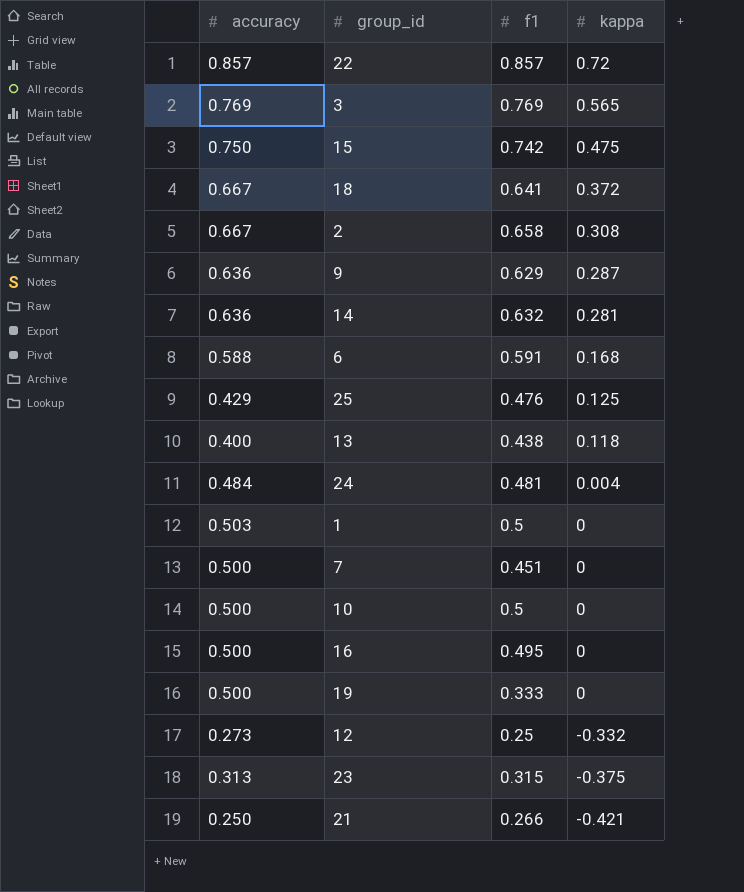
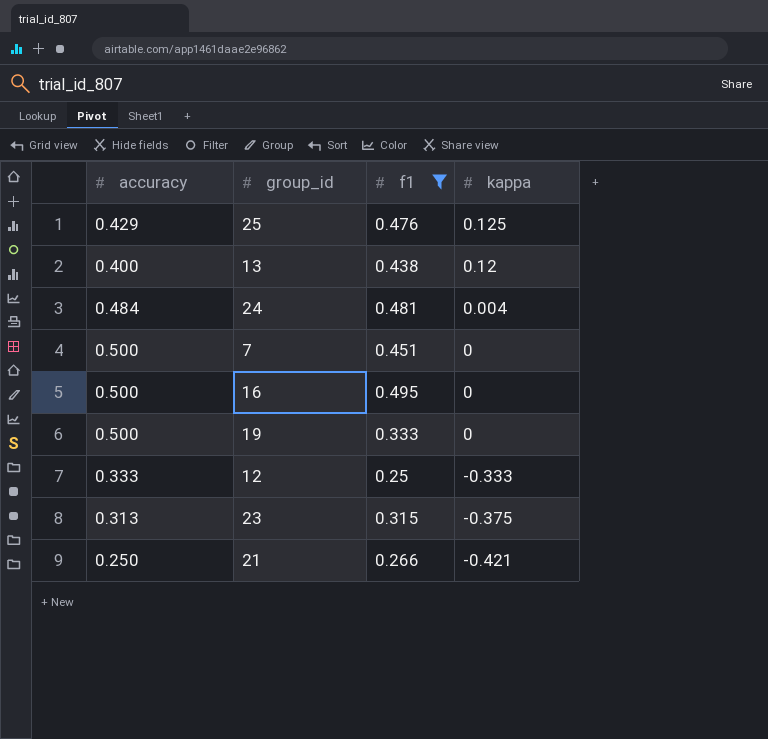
filter: none -> f1 <= 0.495
13 | kappa: 0.118 -> 0.12
12 | accuracy: 0.273 -> 0.333
12 | kappa: -0.332 -> -0.333

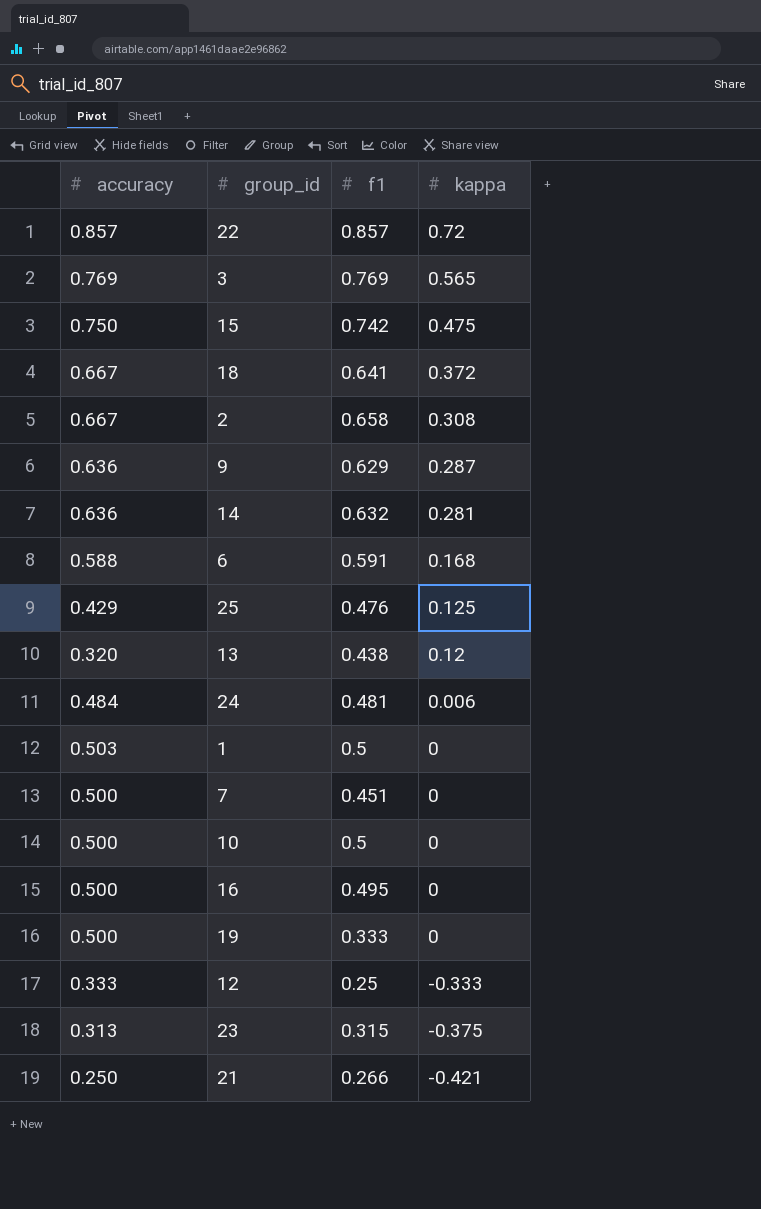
filter: f1 <= 0.495 -> none
13 | accuracy: 0.400 -> 0.320
24 | kappa: 0.004 -> 0.006

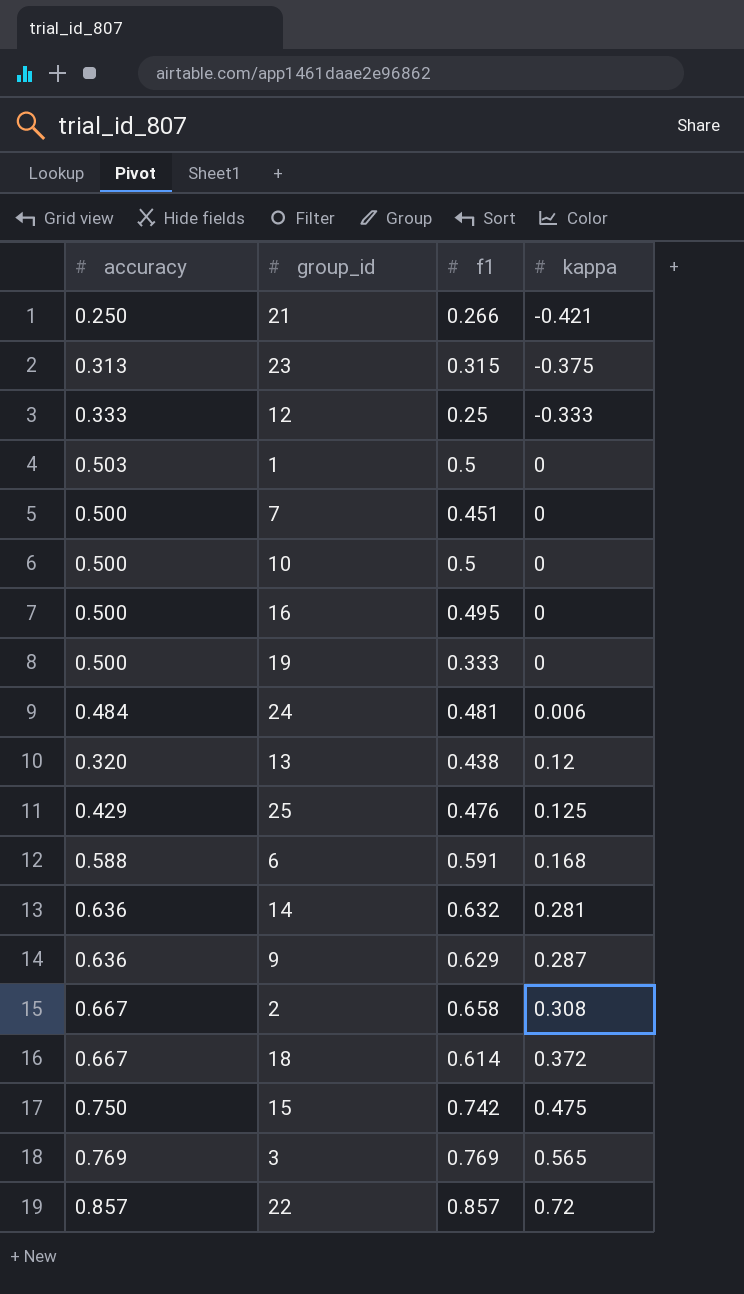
row order: kappa descending -> kappa ascending
18 | f1: 0.641 -> 0.614

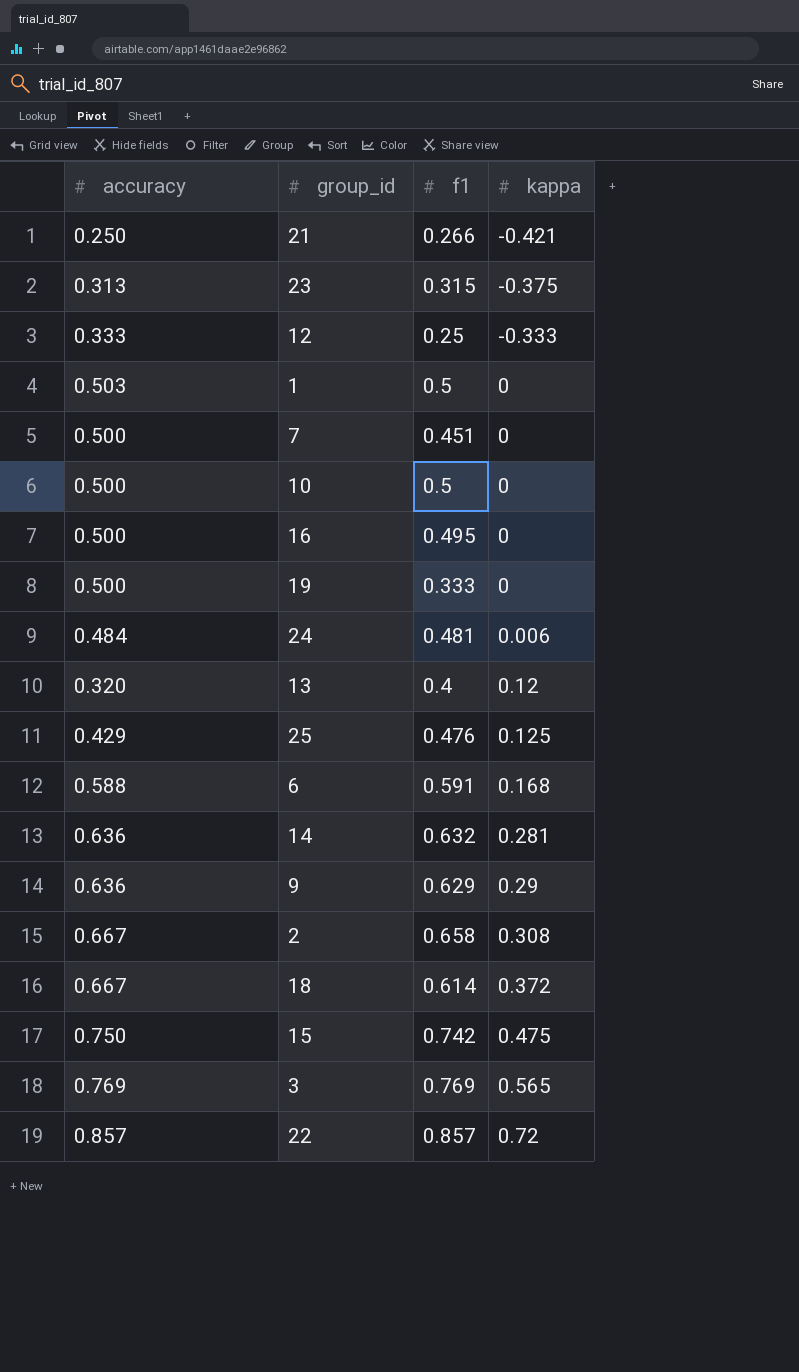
13 | f1: 0.438 -> 0.4
9 | kappa: 0.287 -> 0.29

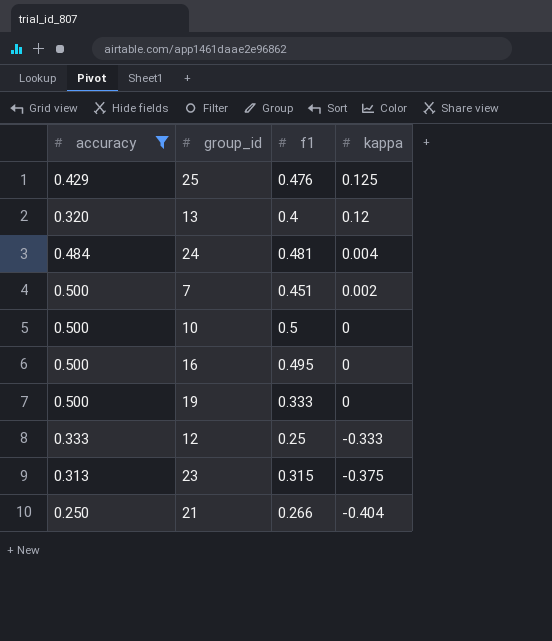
filter: none -> accuracy <= 0.500
row order: kappa ascending -> kappa descending
24 | kappa: 0.006 -> 0.004
7 | kappa: 0 -> 0.002
21 | kappa: -0.421 -> -0.404

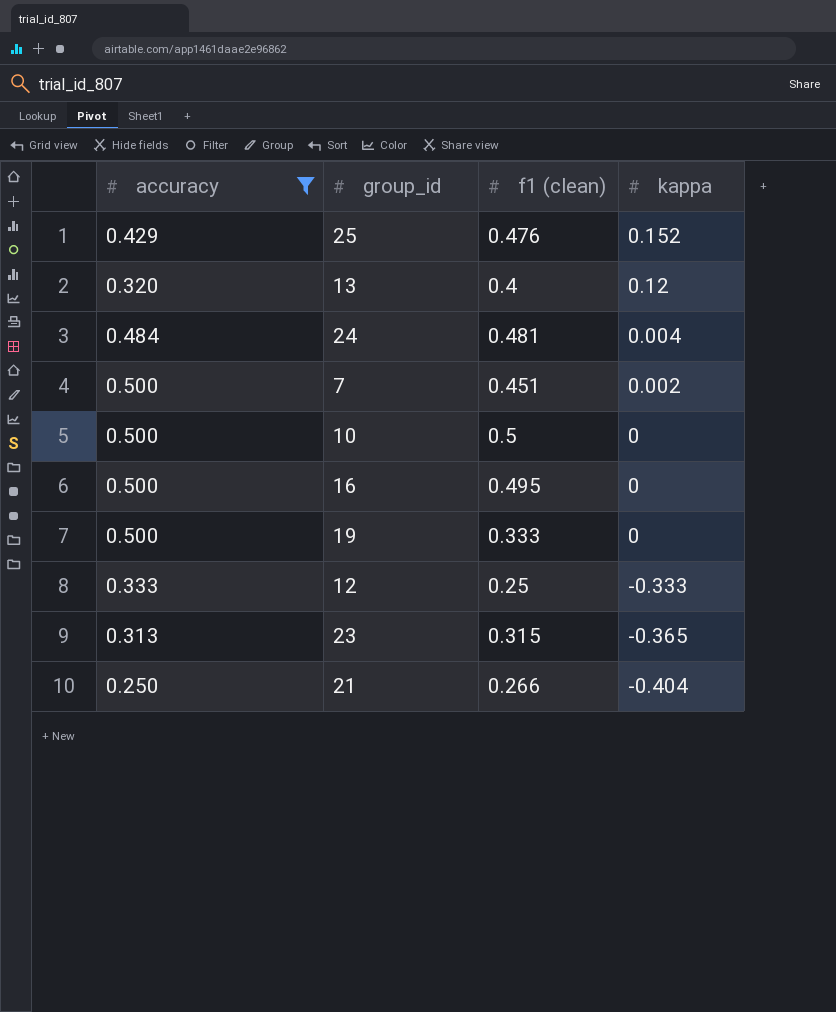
column name: f1 -> f1 (clean)
25 | kappa: 0.125 -> 0.152
23 | kappa: -0.375 -> -0.365

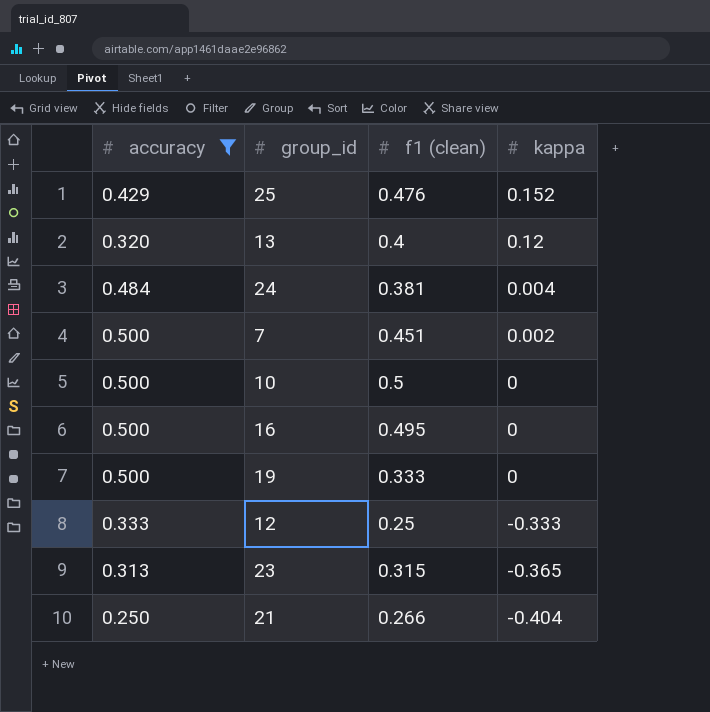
24 | f1 (clean): 0.481 -> 0.381

